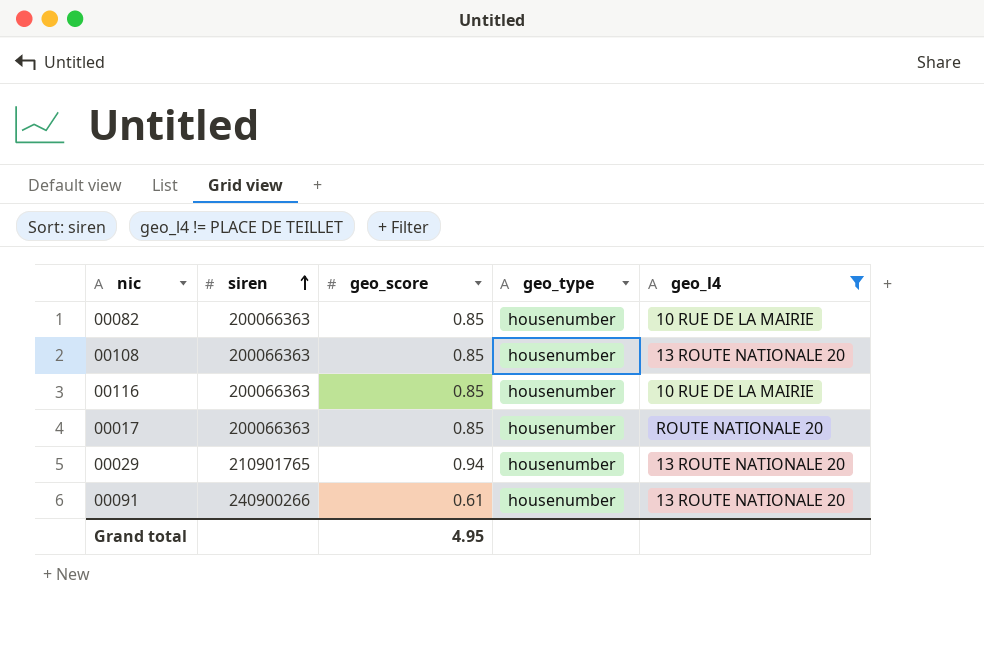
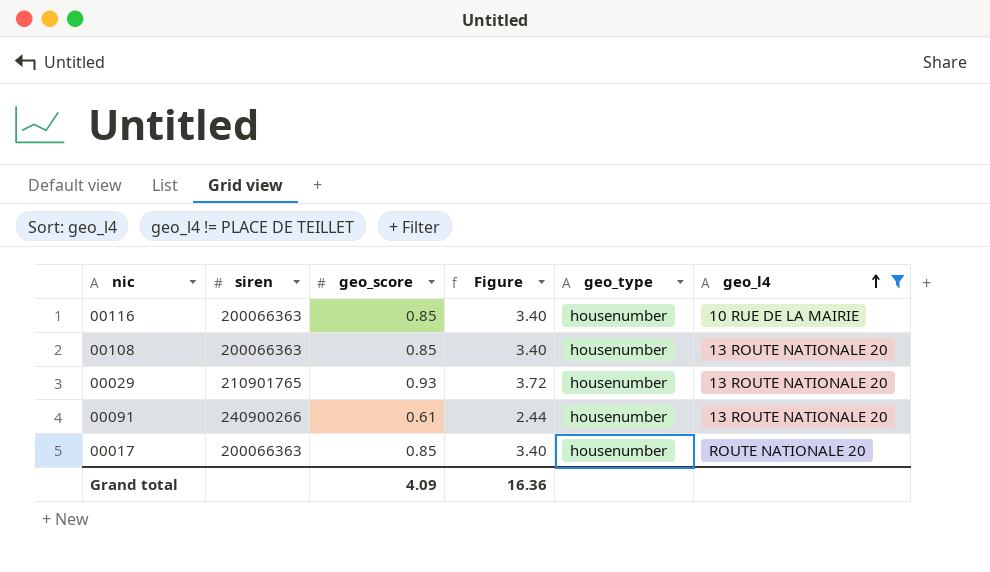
row order: siren ascending -> geo_l4 ascending
column Figure | formula: none -> [geo_score] * 4
row 00082: 200066363 | 0.85 | housenumber | 10 RUE DE LA MAIRIE -> none
00029 | geo_score: 0.94 -> 0.93
Grand total | geo_score: 4.95 -> 4.09

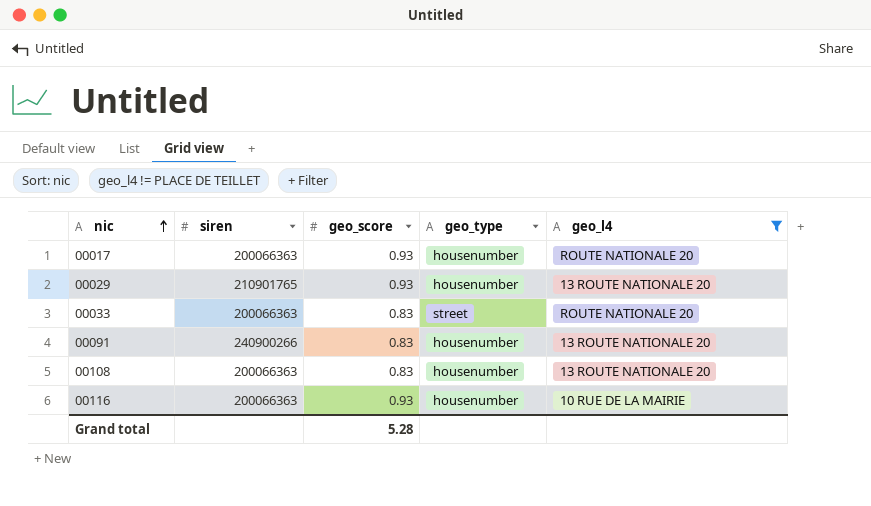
row order: geo_l4 ascending -> nic ascending
column Figure | formula: [geo_score] * 4 -> none
00017 | geo_score: 0.85 -> 0.93
row 00033: none -> 200066363 | 0.83 | street | ROUTE NATIONALE 20
00091 | geo_score: 0.61 -> 0.83
00108 | geo_score: 0.85 -> 0.83
00116 | geo_score: 0.85 -> 0.93
Grand total | geo_score: 4.09 -> 5.28

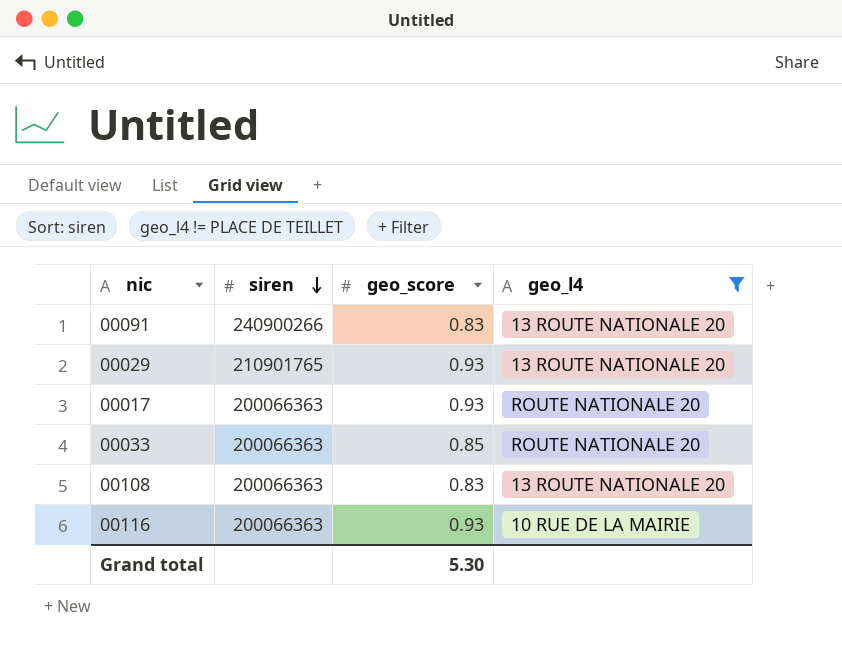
row order: nic ascending -> siren descending
column geo_type | position: 4 -> none
00033 | geo_score: 0.83 -> 0.85
Grand total | geo_score: 5.28 -> 5.30

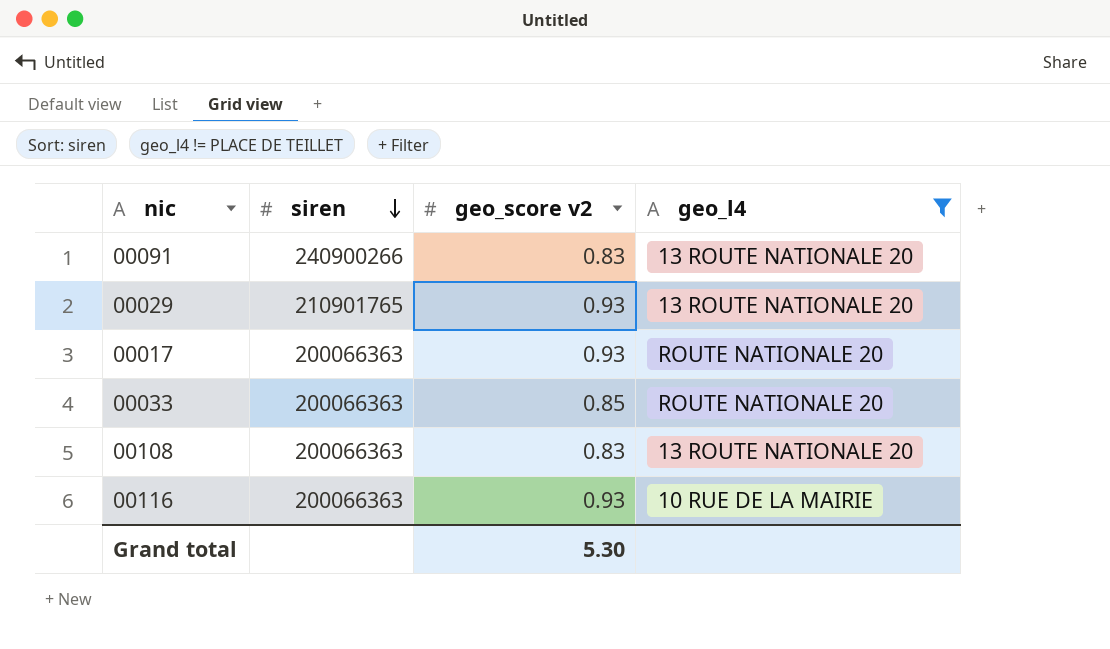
column name: geo_score -> geo_score v2

